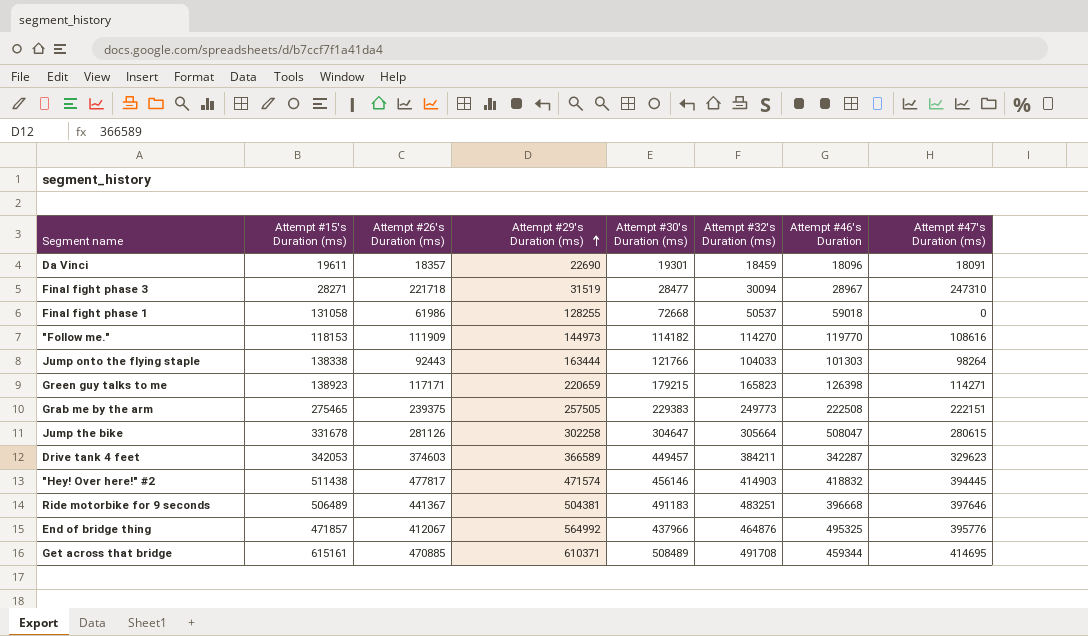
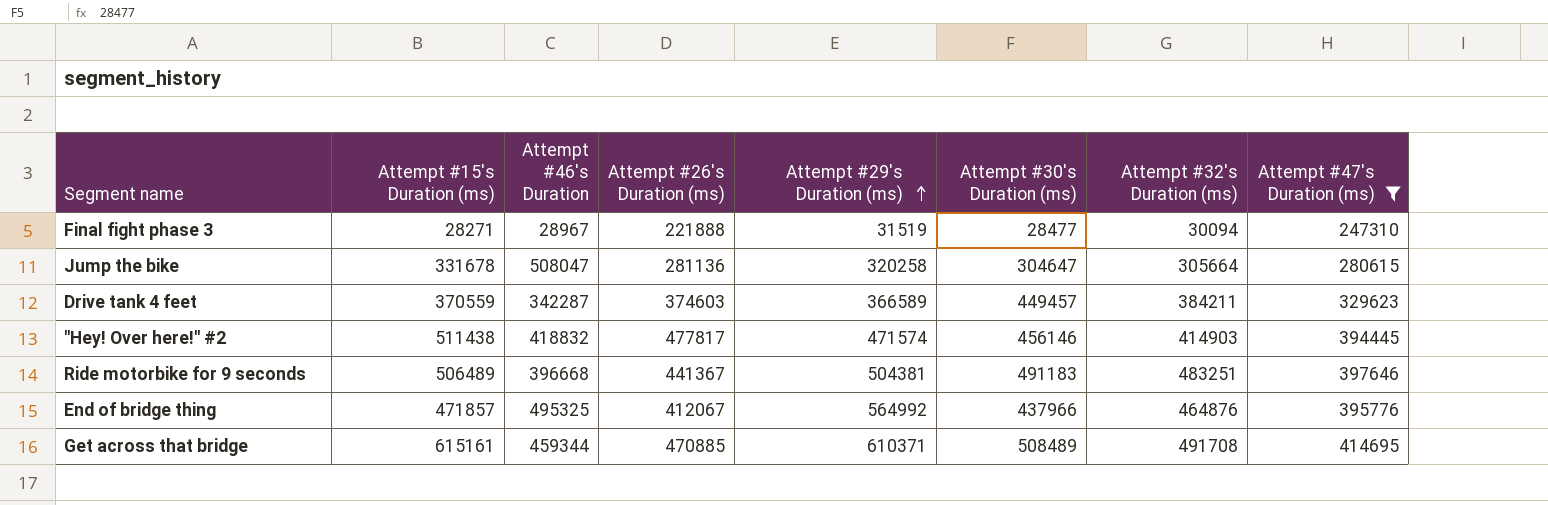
filter: none -> Attempt #47's Duration (ms) >= 247310
column Attempt #46's Duration | position: 7 -> 3
Final fight phase 3 | Attempt #26's Duration (ms): 221718 -> 221888
Jump the bike | Attempt #26's Duration (ms): 281126 -> 281136
Jump the bike | Attempt #29's Duration (ms): 302258 -> 320258
Drive tank 4 feet | Attempt #15's Duration (ms): 342053 -> 370559

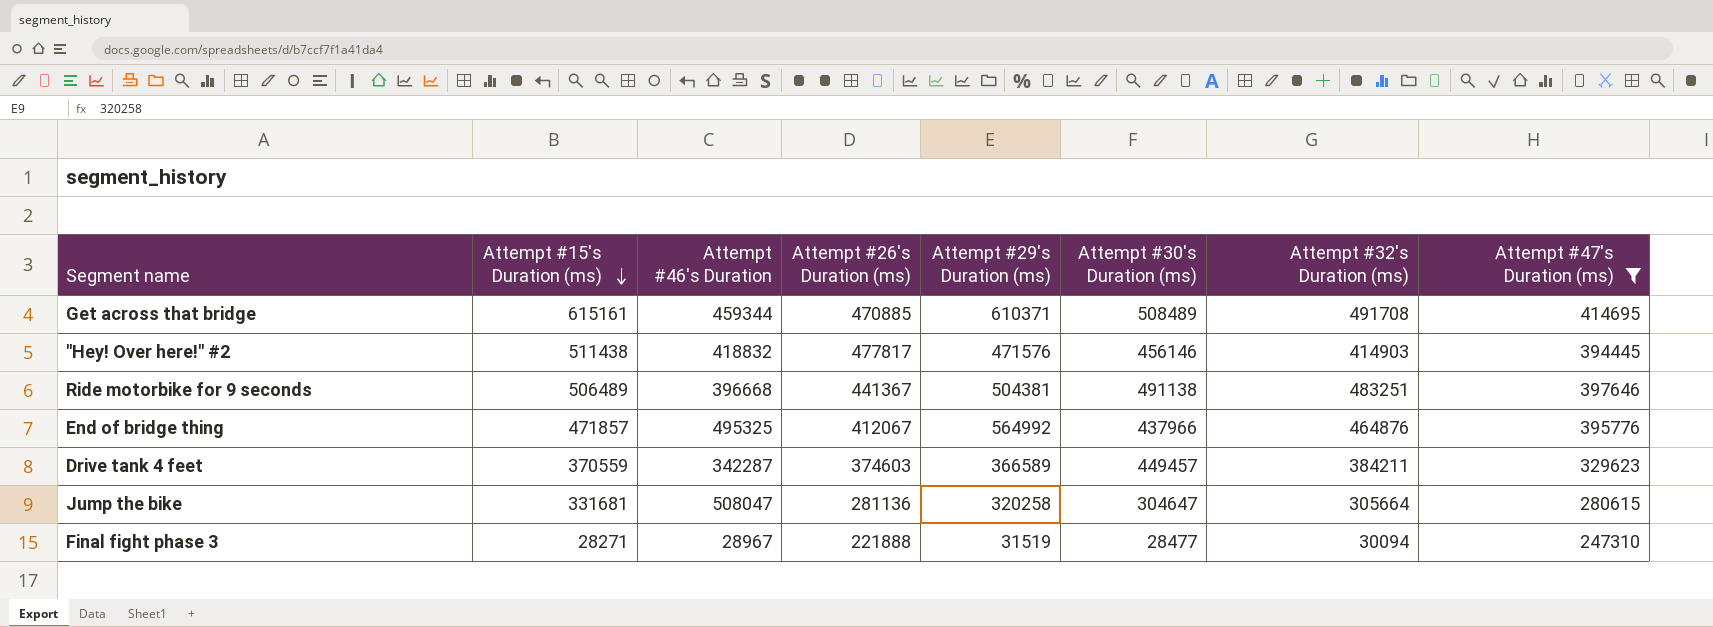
row order: Attempt #29's Duration (ms) ascending -> Attempt #15's Duration (ms) descending
"Hey! Over here!" #2 | Attempt #29's Duration (ms): 471574 -> 471576
Ride motorbike for 9 seconds | Attempt #30's Duration (ms): 491183 -> 491138
Jump the bike | Attempt #15's Duration (ms): 331678 -> 331681

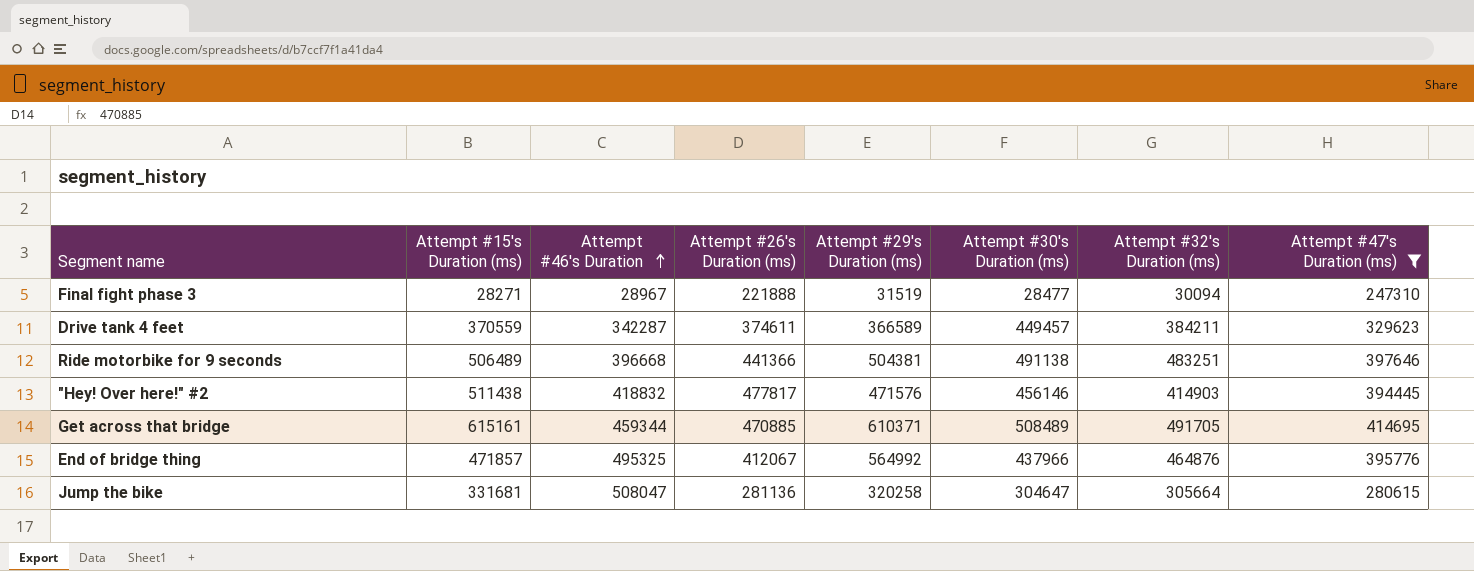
row order: Attempt #15's Duration (ms) descending -> Attempt #46's Duration ascending
Drive tank 4 feet | Attempt #26's Duration (ms): 374603 -> 374611
Ride motorbike for 9 seconds | Attempt #26's Duration (ms): 441367 -> 441366
Get across that bridge | Attempt #32's Duration (ms): 491708 -> 491705

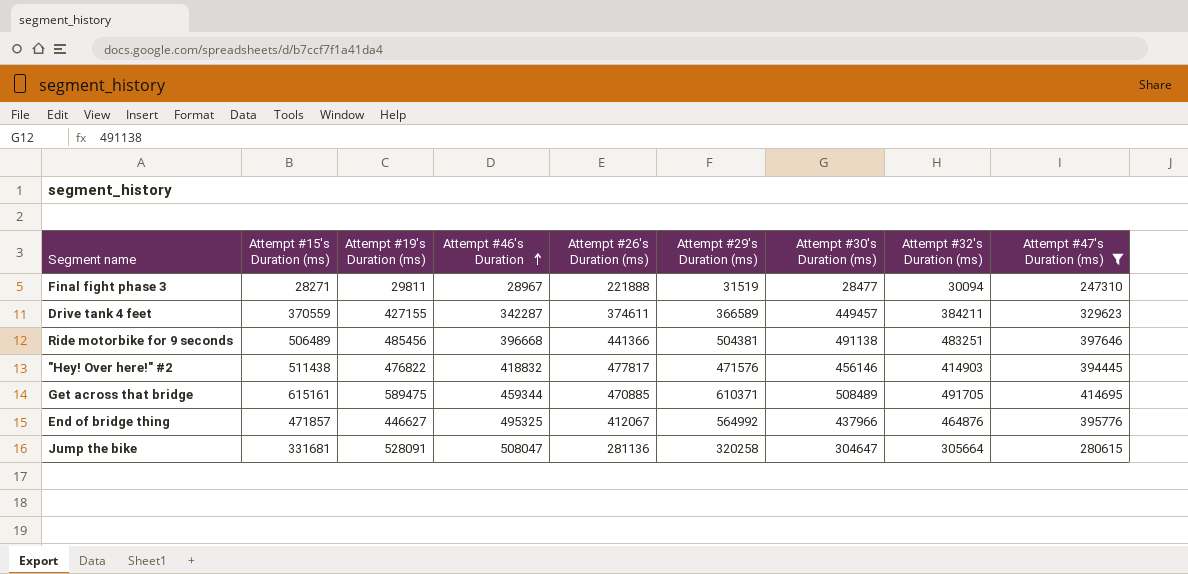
column Attempt #19's Duration (ms) | position: none -> 3

